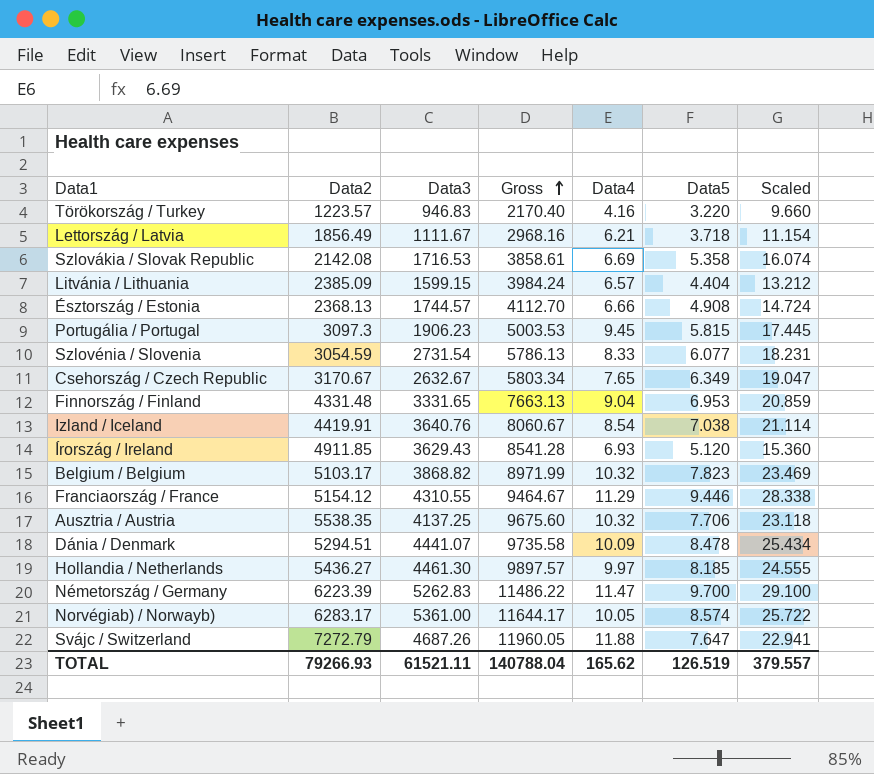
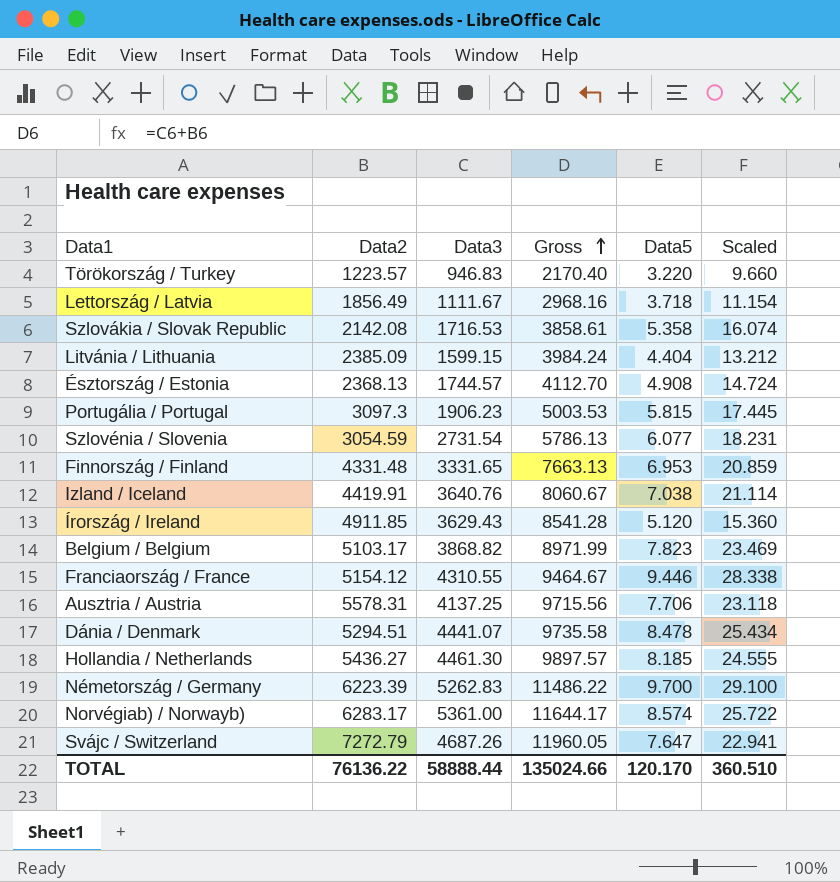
column Data4 | position: 5 -> none
row Csehország / Czech Republic: 3170.67 | 2632.67 | 5803.34 | 7.65 | 6.349 | 19.047 -> none
Ausztria / Austria | Data2: 5538.35 -> 5578.31
Ausztria / Austria | Gross: 9675.60 -> 9715.56
TOTAL | Data2: 79266.93 -> 76136.22
TOTAL | Data3: 61521.11 -> 58888.44
TOTAL | Gross: 140788.04 -> 135024.66
TOTAL | Data5: 126.519 -> 120.170
TOTAL | Scaled: 379.557 -> 360.510

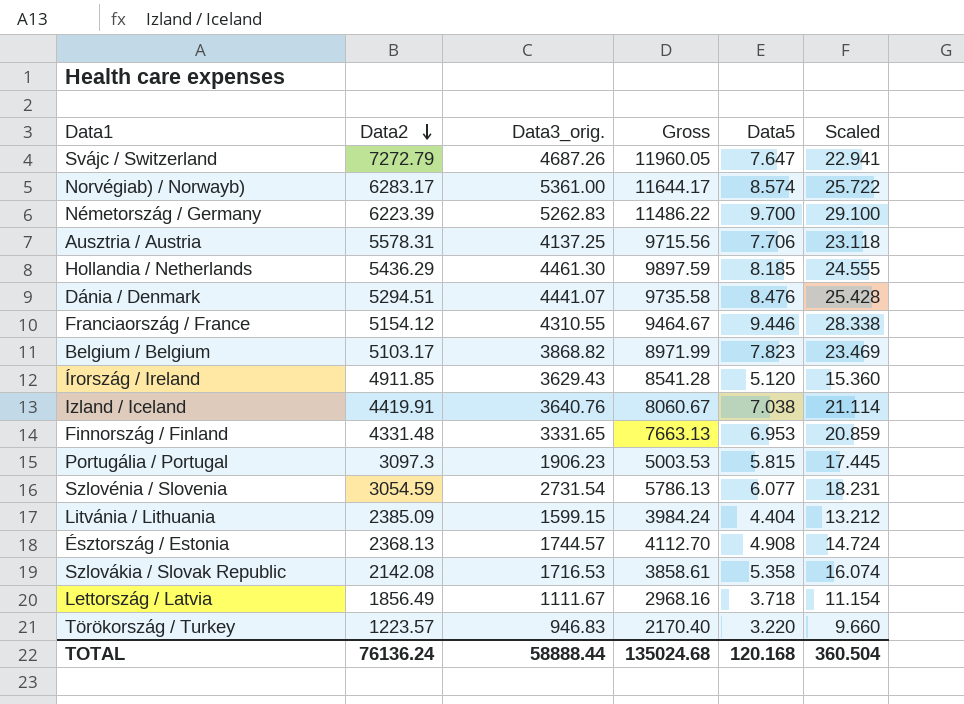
row order: Gross ascending -> Data2 descending
column name: Data3 -> Data3_orig.
Hollandia / Netherlands | Data2: 5436.27 -> 5436.29
Hollandia / Netherlands | Gross: 9897.57 -> 9897.59
Dánia / Denmark | Data5: 8.478 -> 8.476
Dánia / Denmark | Scaled: 25.434 -> 25.428
TOTAL | Data2: 76136.22 -> 76136.24
TOTAL | Gross: 135024.66 -> 135024.68
TOTAL | Data5: 120.170 -> 120.168
TOTAL | Scaled: 360.510 -> 360.504

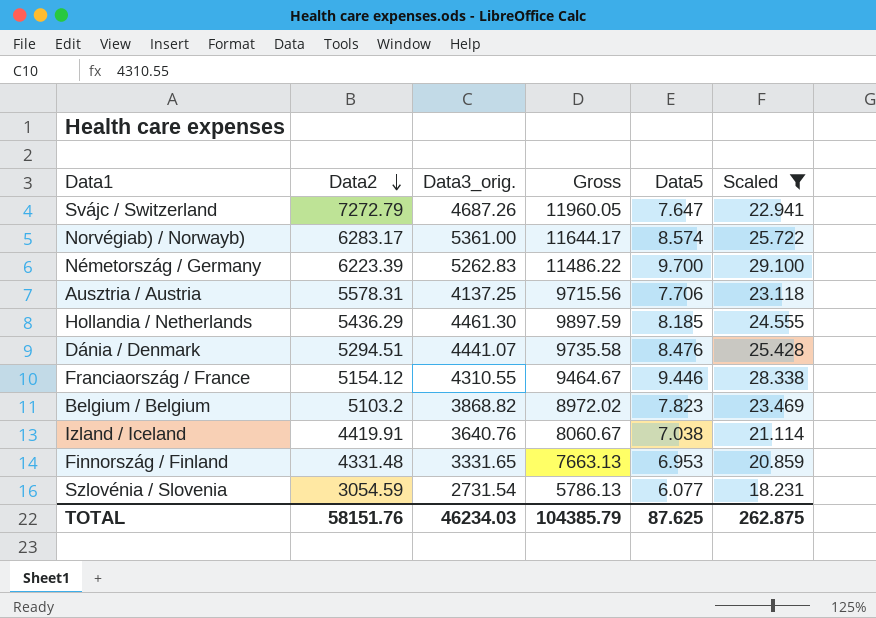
filter: none -> Scaled >= 18.231
Belgium / Belgium | Data2: 5103.17 -> 5103.2
Belgium / Belgium | Gross: 8971.99 -> 8972.02
TOTAL | Data2: 76136.24 -> 58151.76
TOTAL | Data3_orig.: 58888.44 -> 46234.03
TOTAL | Gross: 135024.68 -> 104385.79
TOTAL | Data5: 120.168 -> 87.625
TOTAL | Scaled: 360.504 -> 262.875

